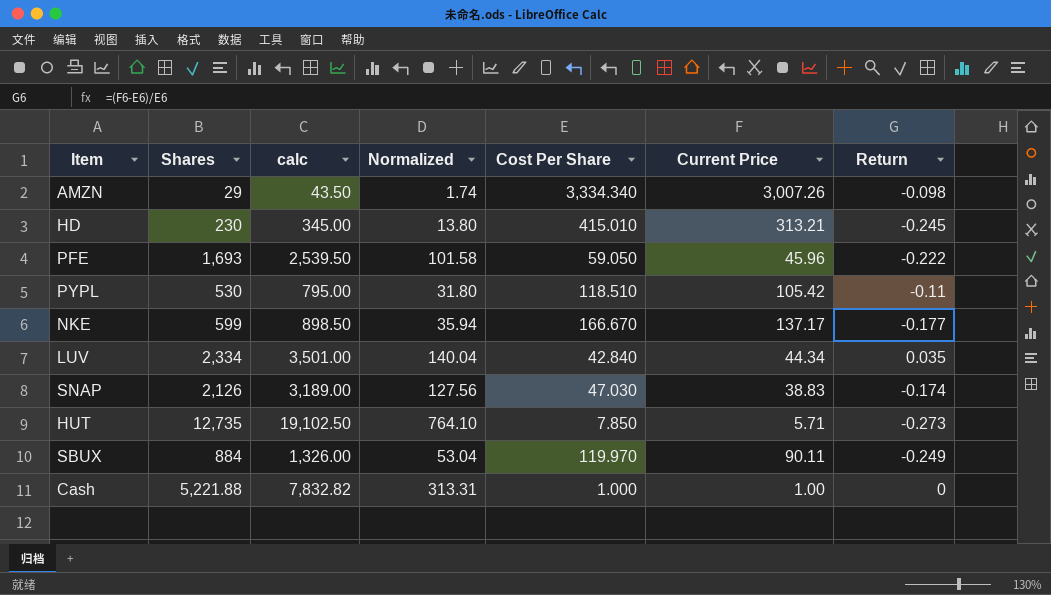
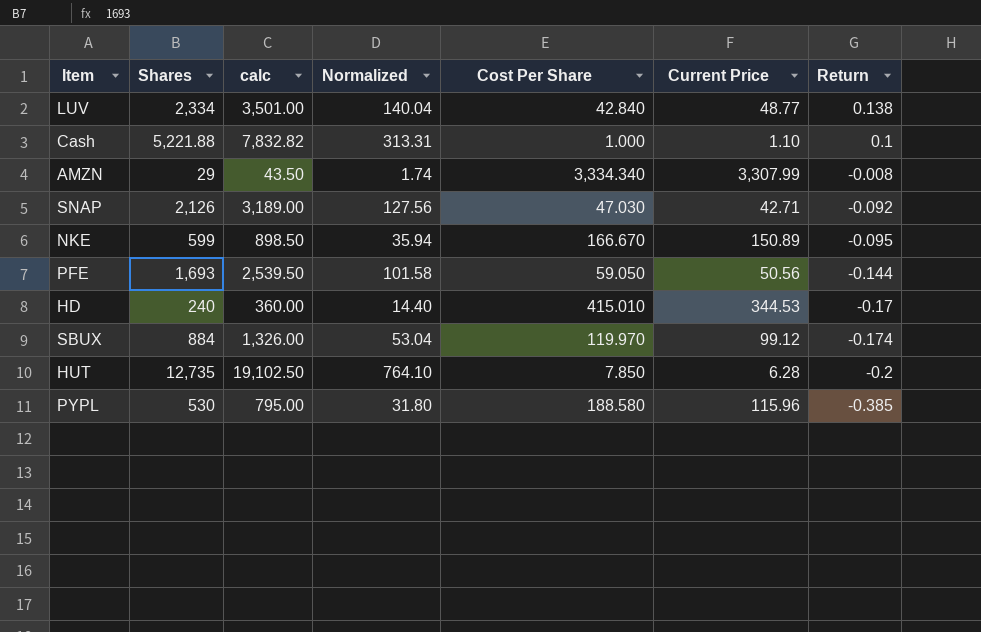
row order: none -> Return descending
LUV | Current Price: 44.34 -> 48.77
LUV | Return: 0.035 -> 0.138
Cash | Current Price: 1.00 -> 1.10
Cash | Return: 0 -> 0.1
AMZN | Current Price: 3,007.26 -> 3,307.99
AMZN | Return: -0.098 -> -0.008
SNAP | Current Price: 38.83 -> 42.71
SNAP | Return: -0.174 -> -0.092
NKE | Current Price: 137.17 -> 150.89
NKE | Return: -0.177 -> -0.095
PFE | Current Price: 45.96 -> 50.56
PFE | Return: -0.222 -> -0.144
HD | Shares: 230 -> 240
HD | calc: 345.00 -> 360.00
HD | Normalized: 13.80 -> 14.40
HD | Current Price: 313.21 -> 344.53
HD | Return: -0.245 -> -0.17
SBUX | Current Price: 90.11 -> 99.12
SBUX | Return: -0.249 -> -0.174
HUT | Current Price: 5.71 -> 6.28
HUT | Return: -0.273 -> -0.2
PYPL | Cost Per Share: 118.510 -> 188.580
PYPL | Current Price: 105.42 -> 115.96
PYPL | Return: -0.11 -> -0.385

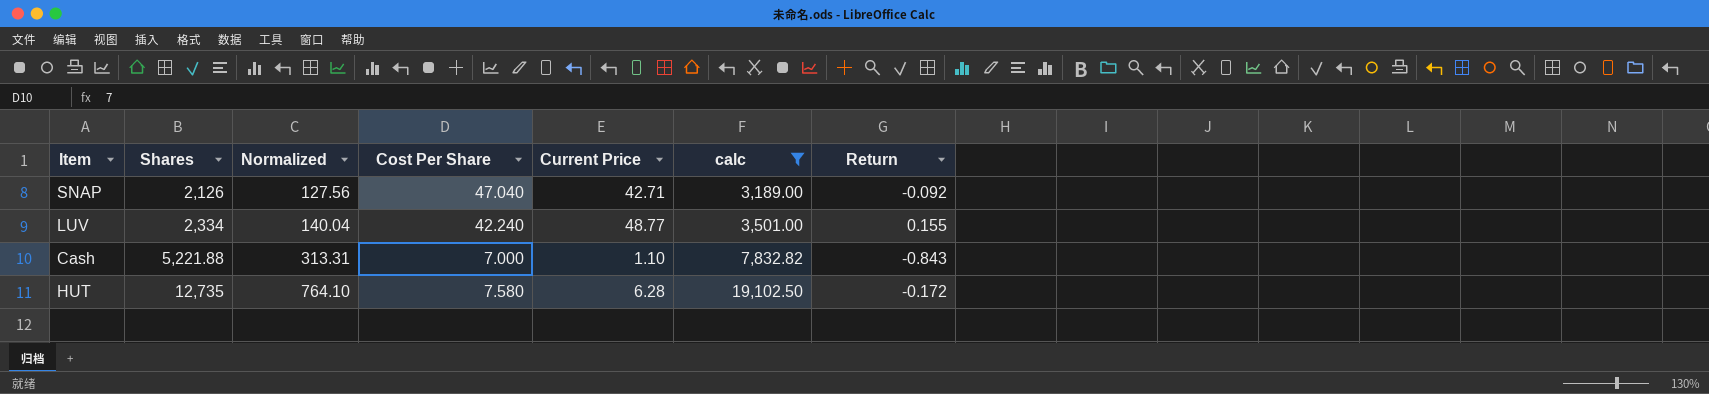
filter: none -> calc >= 3,189.00
row order: Return descending -> Shares ascending
column calc | position: 3 -> 6
SNAP | Cost Per Share: 47.030 -> 47.040
LUV | Cost Per Share: 42.840 -> 42.240
LUV | Return: 0.138 -> 0.155
Cash | Cost Per Share: 1.000 -> 7.000
Cash | Return: 0.1 -> -0.843
HUT | Cost Per Share: 7.850 -> 7.580
HUT | Return: -0.2 -> -0.172

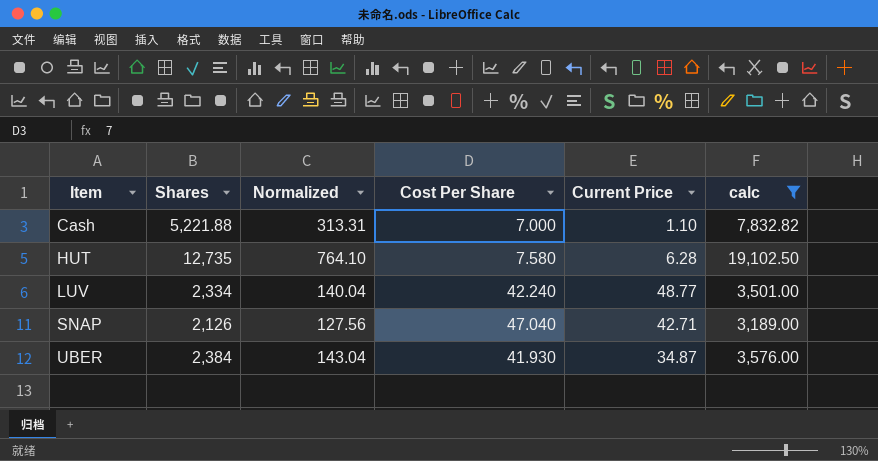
row order: Shares ascending -> Item ascending
column Return | formula: ([Current Price] - [Cost Per Share]) / [Cost Per Share] -> none
row UBER: none -> 2,384 | 143.04 | 41.930 | 34.87 | 3,576.00

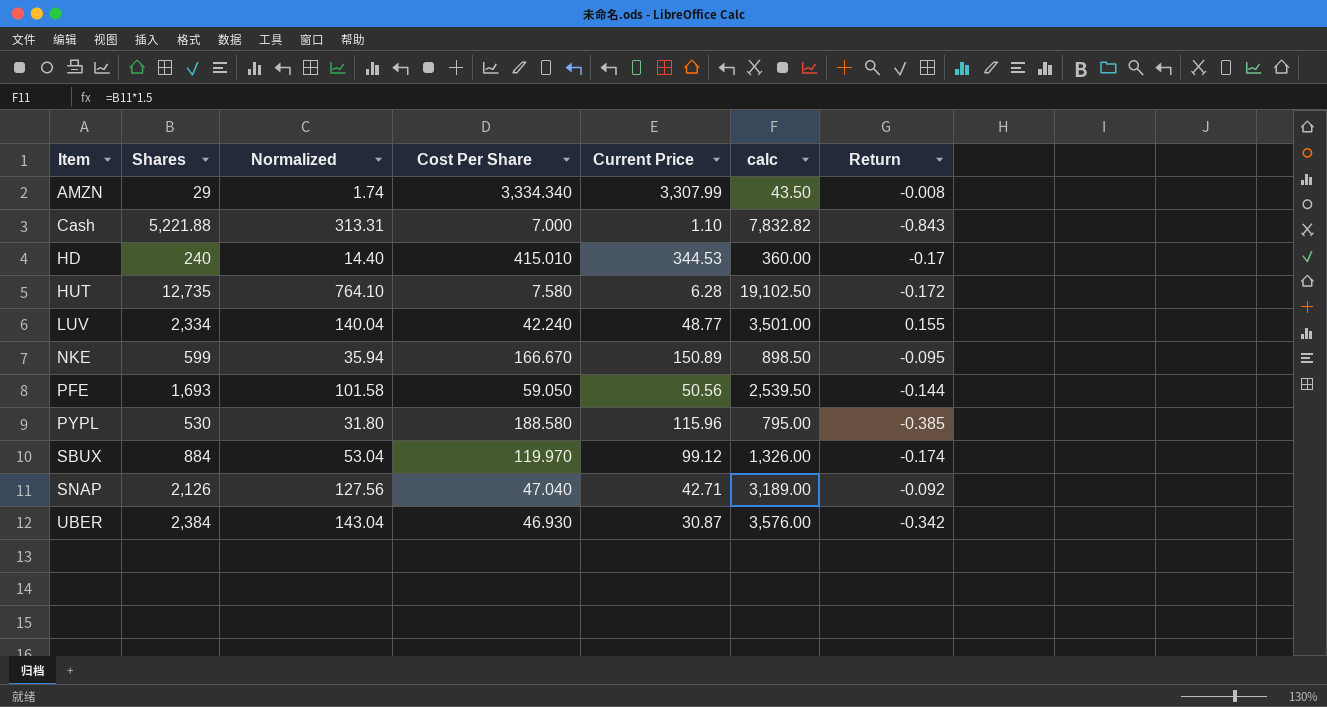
filter: calc >= 3,189.00 -> none
column Return | formula: none -> ([Current Price] - [Cost Per Share]) / [Cost Per Share]
UBER | Cost Per Share: 41.930 -> 46.930
UBER | Current Price: 34.87 -> 30.87

